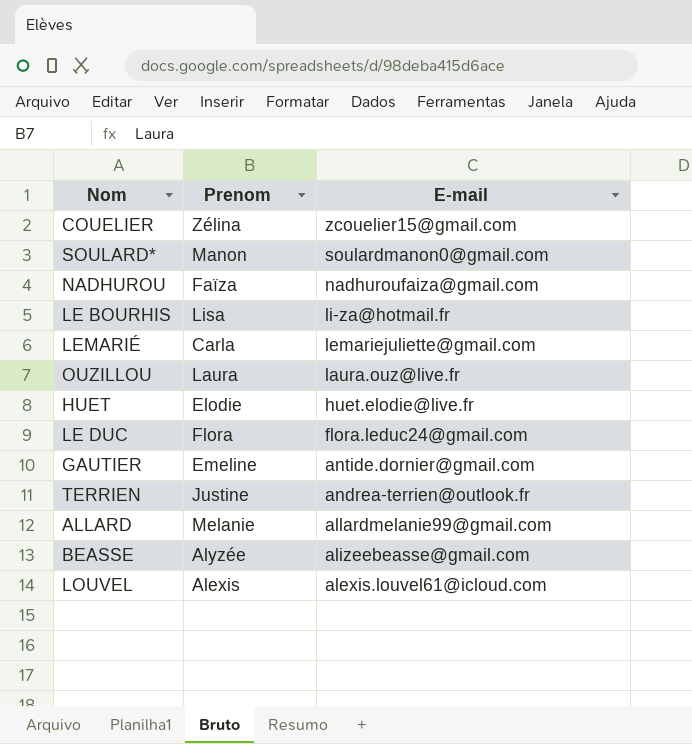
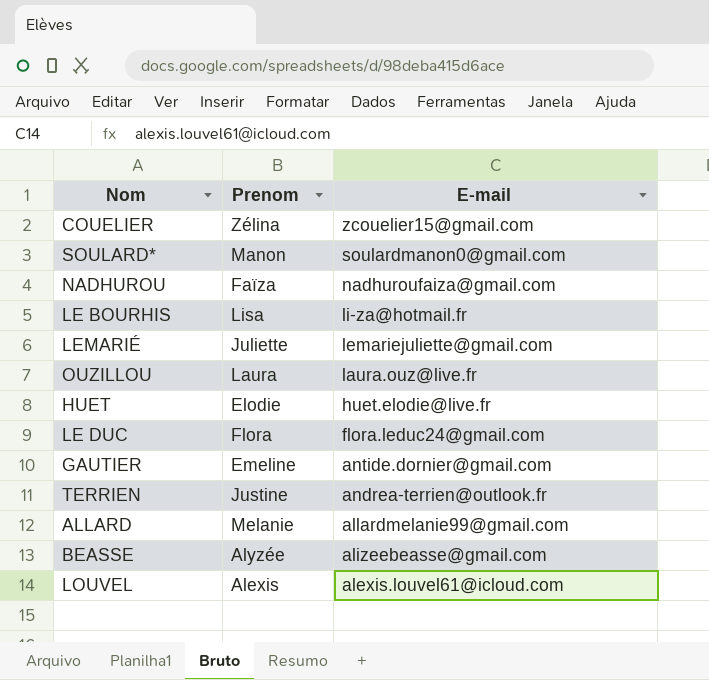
LEMARIÉ | Prenom: Carla -> Juliette

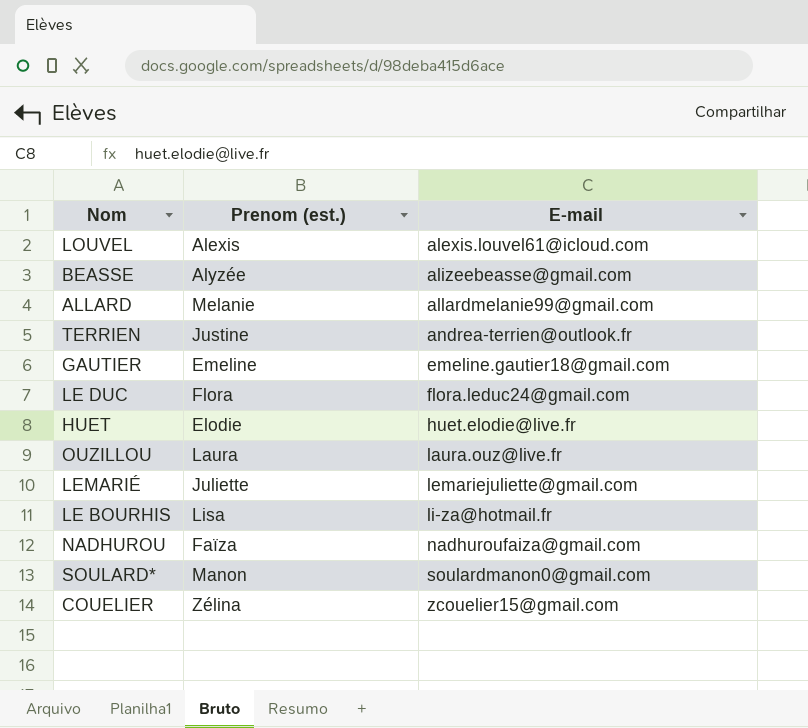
row order: E-mail descending -> E-mail ascending
column name: Prenom -> Prenom (est.)
GAUTIER | E-mail: antide.dornier@gmail.com -> emeline.gautier18@gmail.com

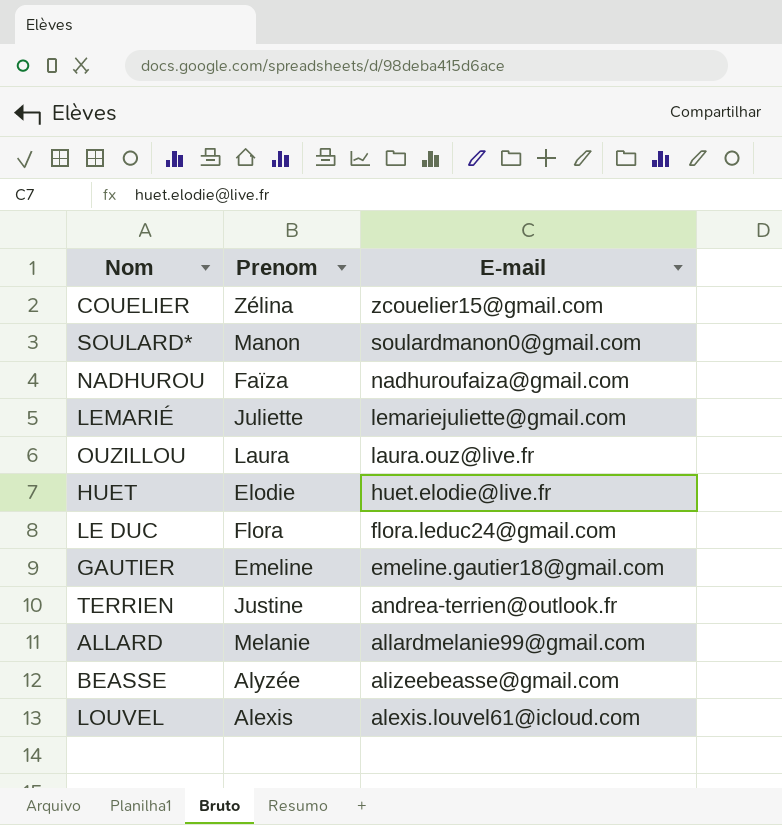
row order: E-mail ascending -> E-mail descending
column name: Prenom (est.) -> Prenom
row LE BOURHIS: Lisa | li-za@hotmail.fr -> none

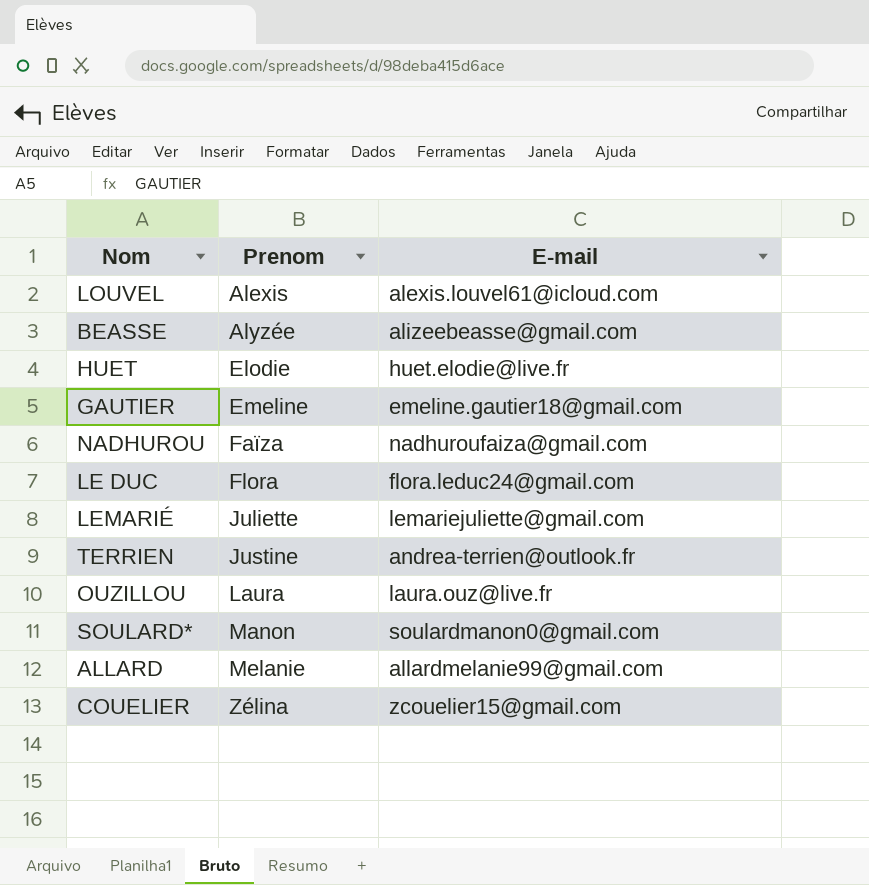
row order: E-mail descending -> Prenom ascending

